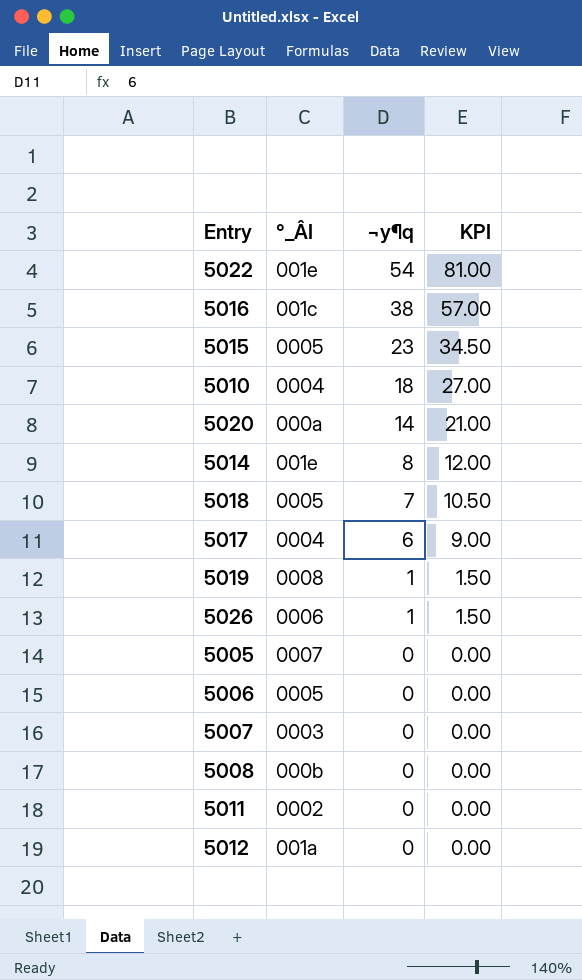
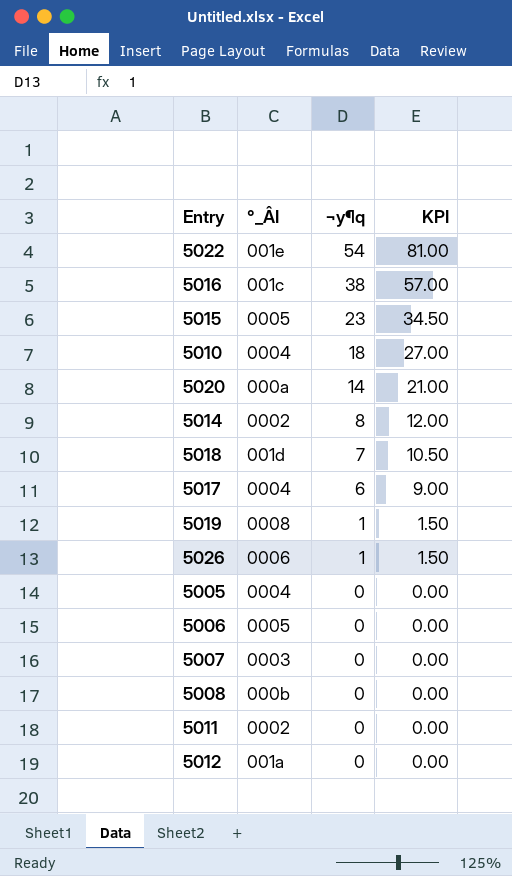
5014 | °_ÂI: 001e -> 0002
5018 | °_ÂI: 0005 -> 001d
5005 | °_ÂI: 0007 -> 0004

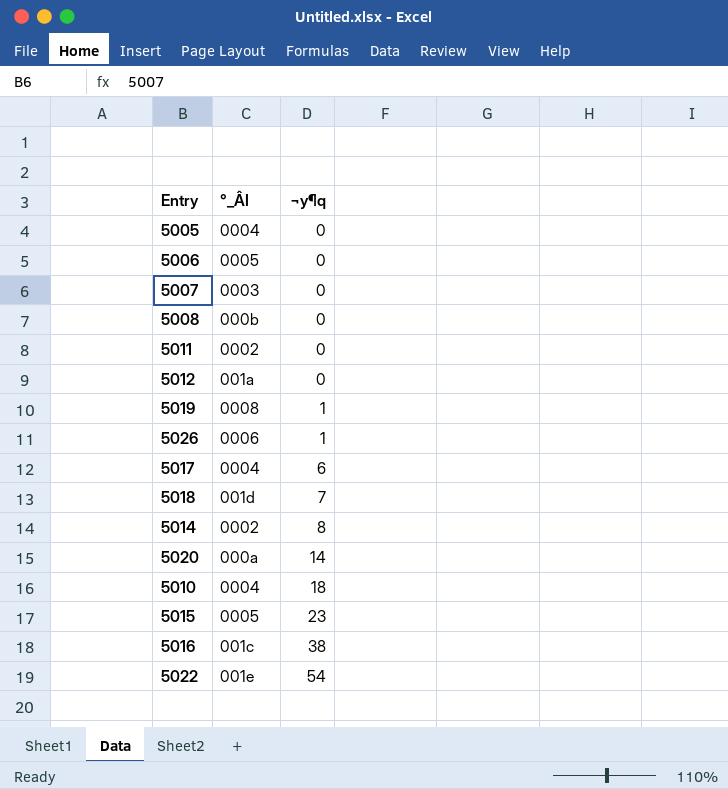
row order: ¬y¶q descending -> ¬y¶q ascending
column KPI | formula: [¬y¶q] * 1.5 -> none

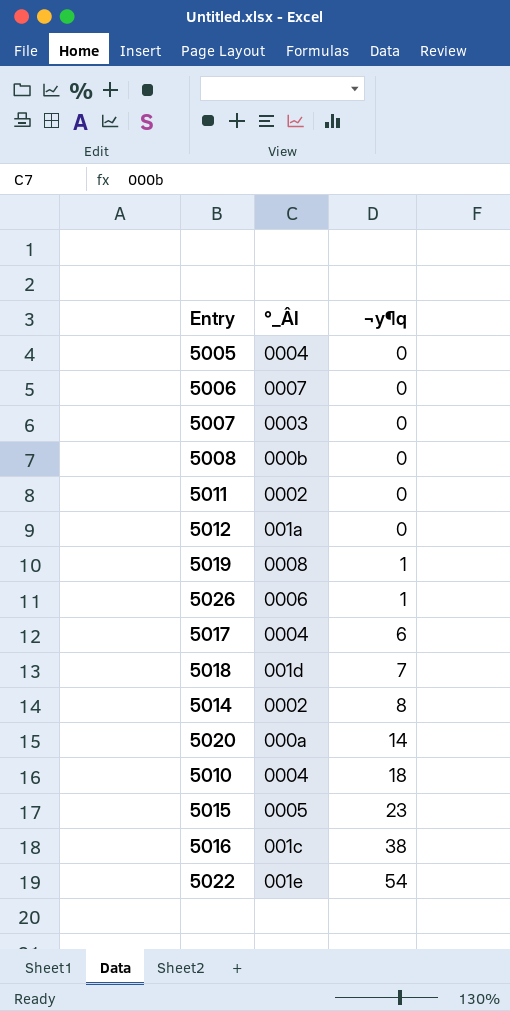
5006 | °_ÂI: 0005 -> 0007

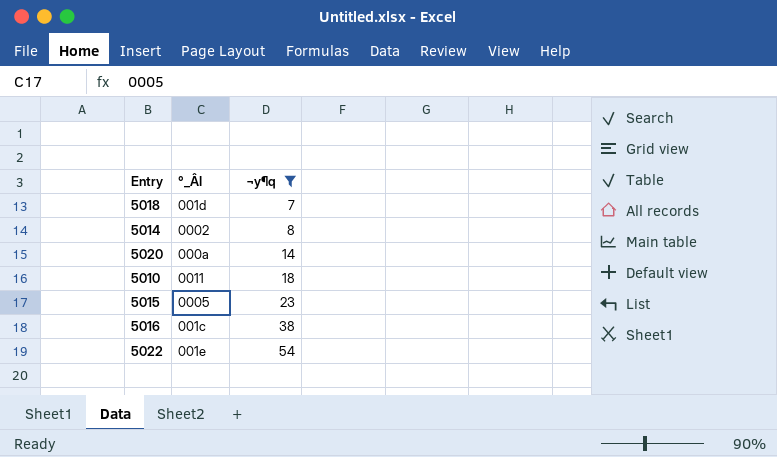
filter: none -> ¬y¶q >= 7
5010 | °_ÂI: 0004 -> 0011

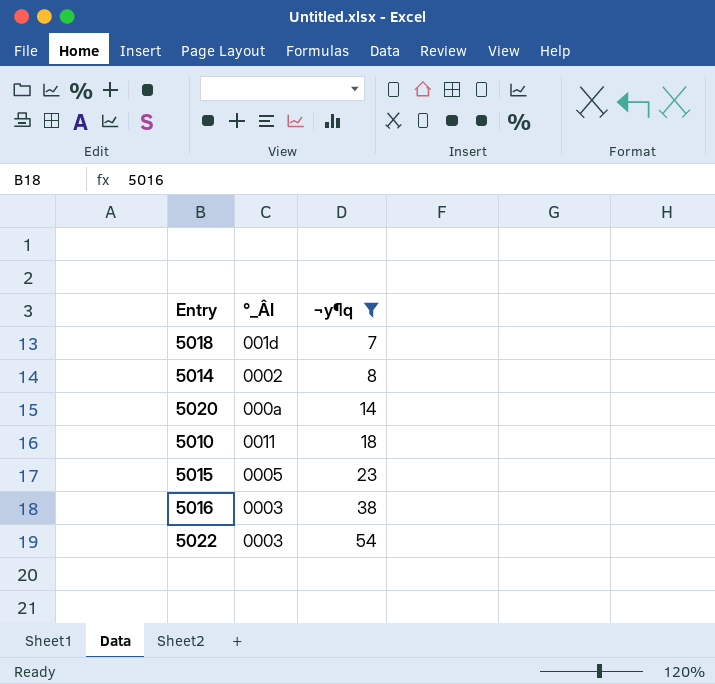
5016 | °_ÂI: 001c -> 0003
5022 | °_ÂI: 001e -> 0003

